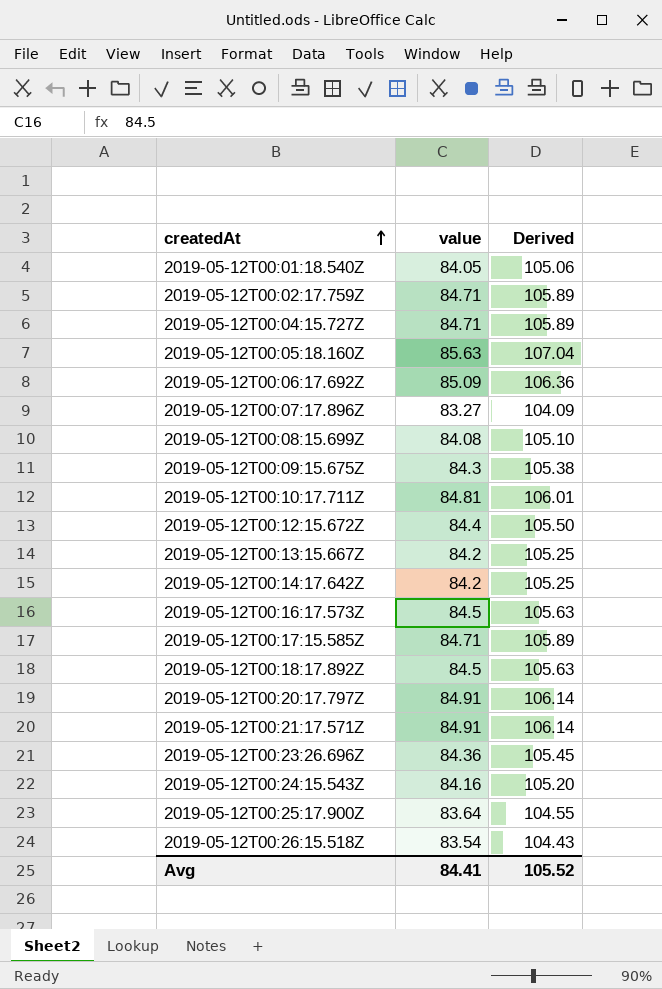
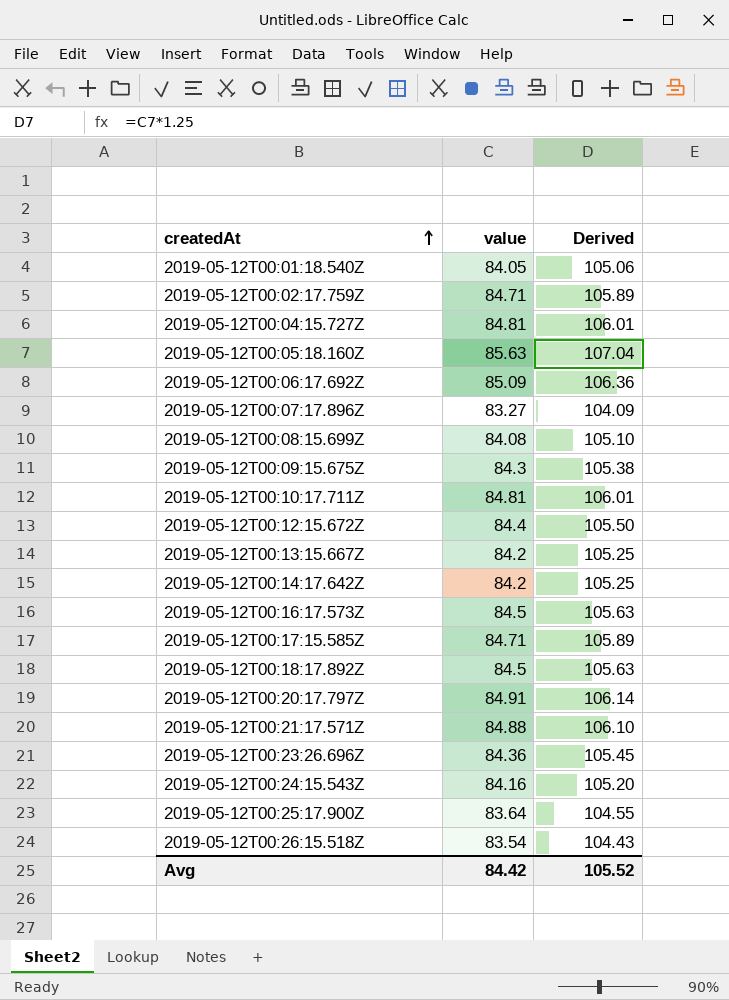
2019-05-12T00:04:15.727Z | value: 84.71 -> 84.81
2019-05-12T00:04:15.727Z | Derived: 105.89 -> 106.01
2019-05-12T00:21:17.571Z | value: 84.91 -> 84.88
2019-05-12T00:21:17.571Z | Derived: 106.14 -> 106.10
Avg | value: 84.41 -> 84.42

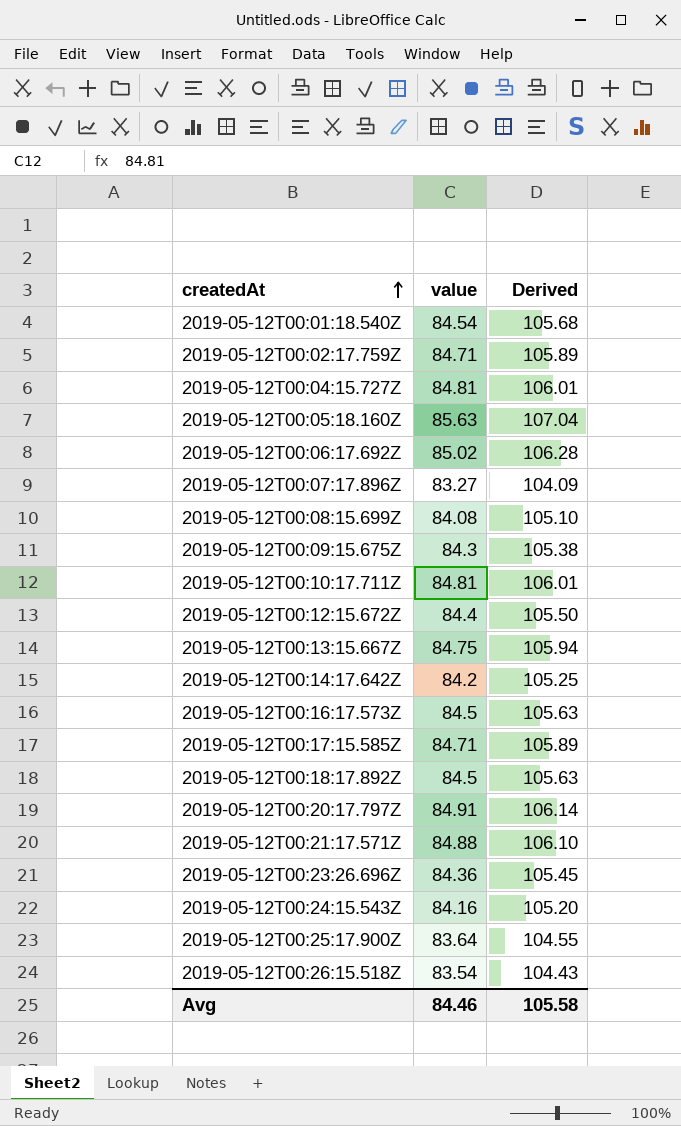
2019-05-12T00:01:18.540Z | value: 84.05 -> 84.54
2019-05-12T00:01:18.540Z | Derived: 105.06 -> 105.68
2019-05-12T00:06:17.692Z | value: 85.09 -> 85.02
2019-05-12T00:06:17.692Z | Derived: 106.36 -> 106.28
2019-05-12T00:13:15.667Z | value: 84.2 -> 84.75
2019-05-12T00:13:15.667Z | Derived: 105.25 -> 105.94
Avg | value: 84.42 -> 84.46
Avg | Derived: 105.52 -> 105.58

